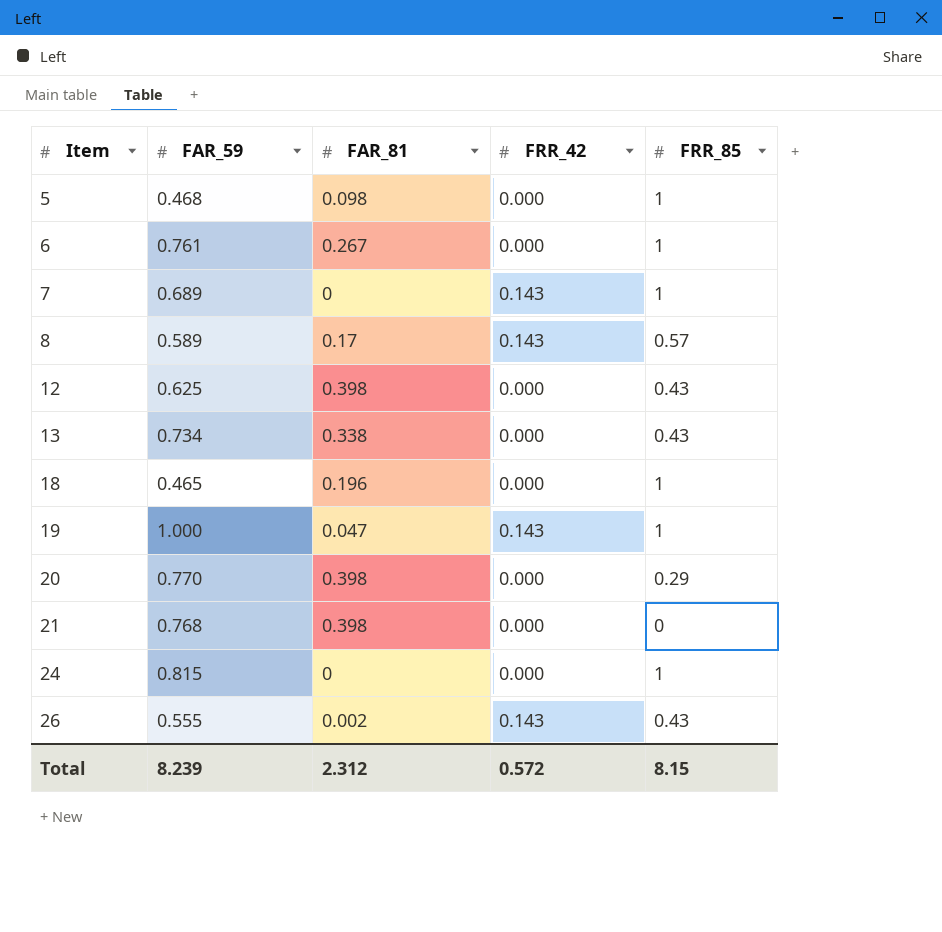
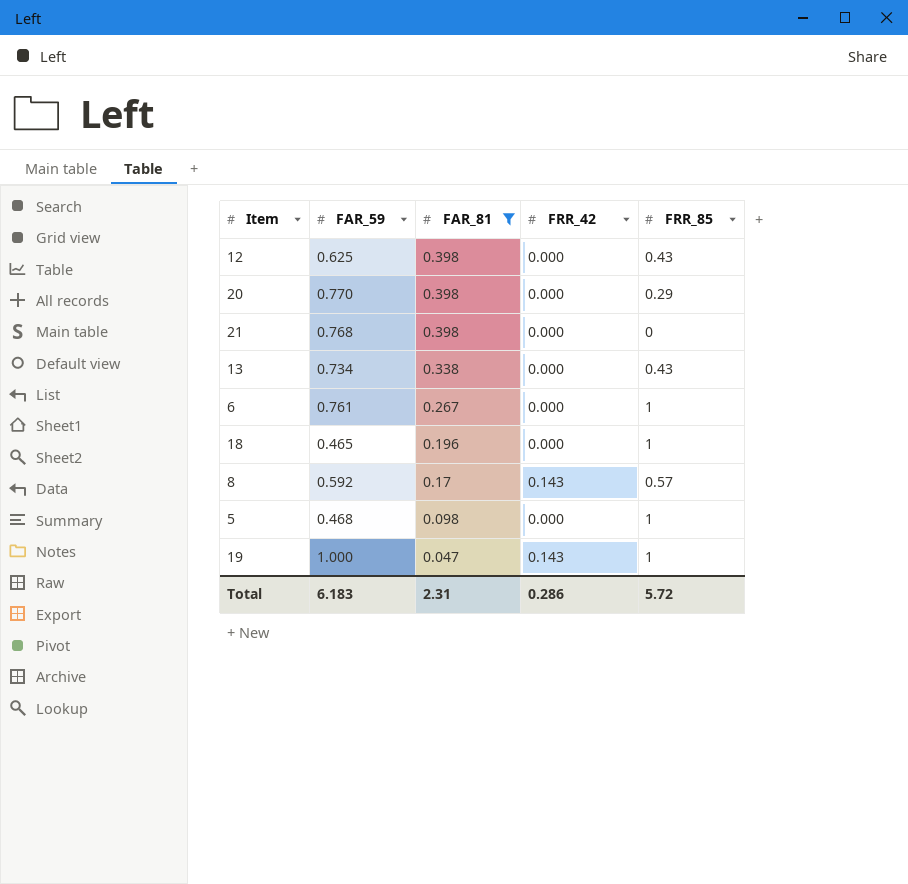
filter: none -> FAR_81 >= 0.047
row order: Item ascending -> FAR_81 descending
8 | FAR_59: 0.589 -> 0.592
Total | FAR_59: 8.239 -> 6.183
Total | FAR_81: 2.312 -> 2.31
Total | FRR_42: 0.572 -> 0.286
Total | FRR_85: 8.15 -> 5.72

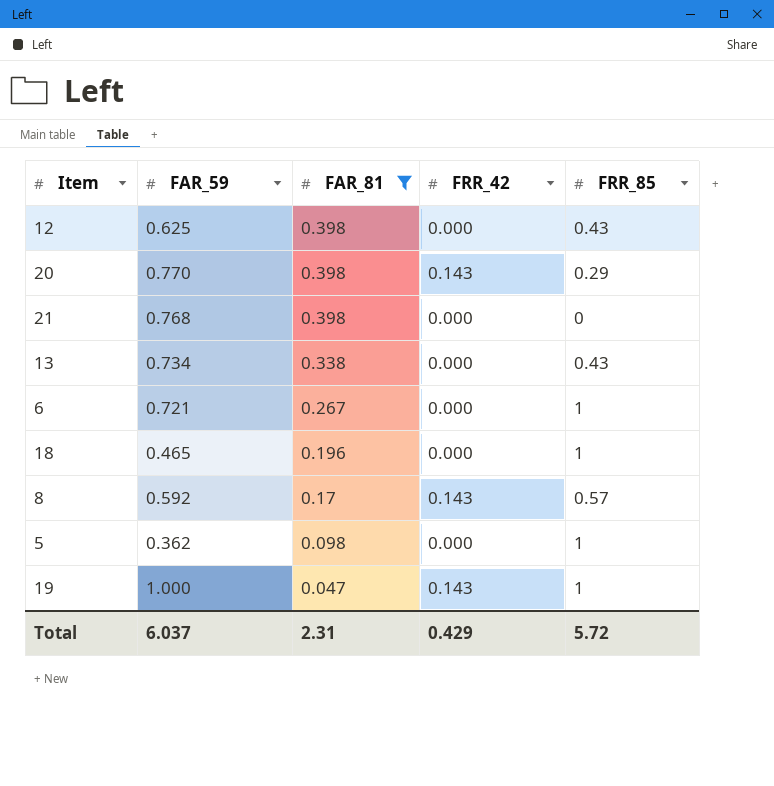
20 | FRR_42: 0.000 -> 0.143
6 | FAR_59: 0.761 -> 0.721
5 | FAR_59: 0.468 -> 0.362
Total | FAR_59: 6.183 -> 6.037
Total | FRR_42: 0.286 -> 0.429

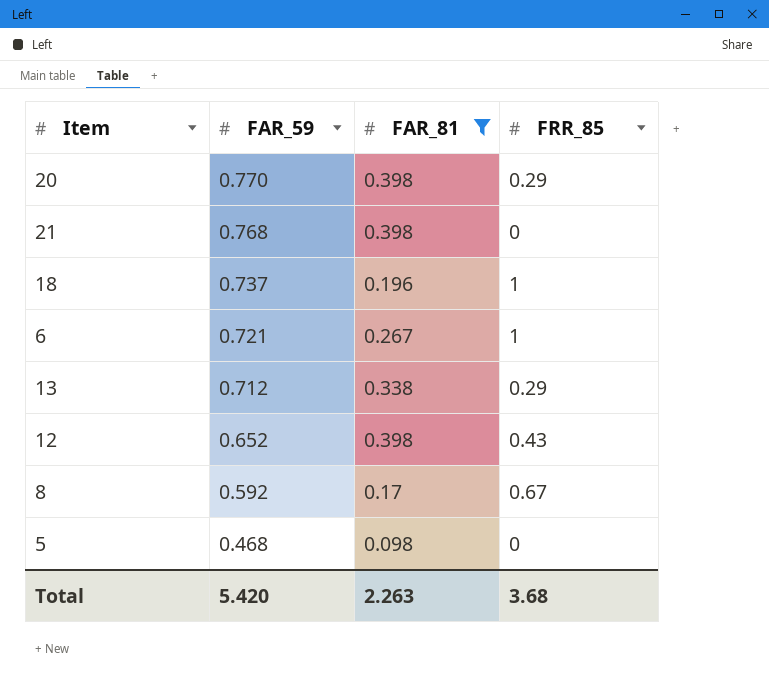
row order: FAR_81 descending -> FAR_59 descending
column FRR_42 | position: 4 -> none
row 19: 1.000 | 0.047 | 0.143 | 1 -> none
18 | FAR_59: 0.465 -> 0.737
13 | FAR_59: 0.734 -> 0.712
13 | FRR_85: 0.43 -> 0.29
12 | FAR_59: 0.625 -> 0.652
8 | FRR_85: 0.57 -> 0.67
5 | FAR_59: 0.362 -> 0.468
5 | FRR_85: 1 -> 0
Total | FAR_59: 6.037 -> 5.420
Total | FAR_81: 2.31 -> 2.263
Total | FRR_85: 5.72 -> 3.68

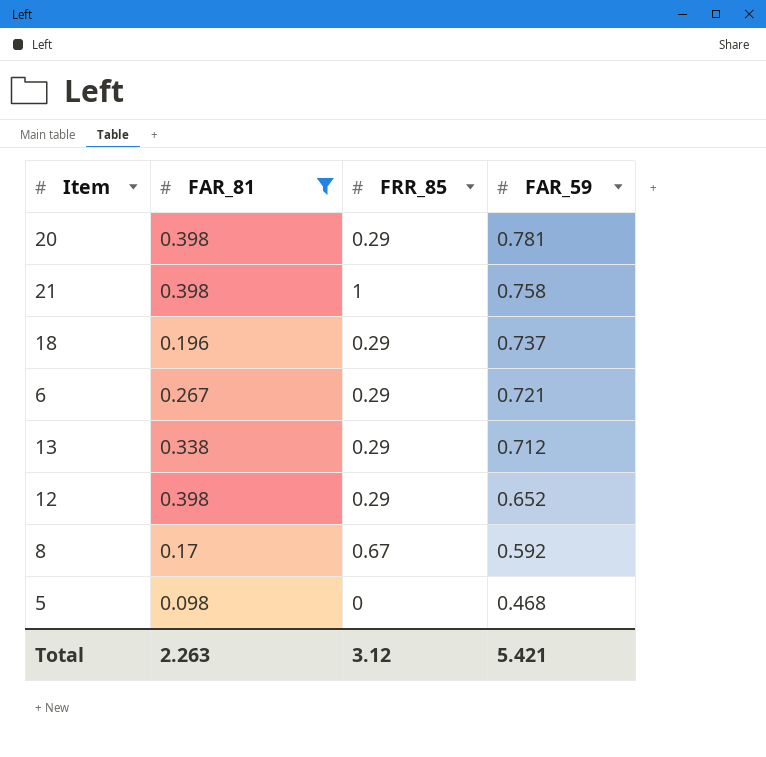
column FAR_59 | position: 2 -> 4
20 | FAR_59: 0.770 -> 0.781
21 | FRR_85: 0 -> 1
21 | FAR_59: 0.768 -> 0.758
18 | FRR_85: 1 -> 0.29
6 | FRR_85: 1 -> 0.29
12 | FRR_85: 0.43 -> 0.29
Total | FRR_85: 3.68 -> 3.12
Total | FAR_59: 5.420 -> 5.421

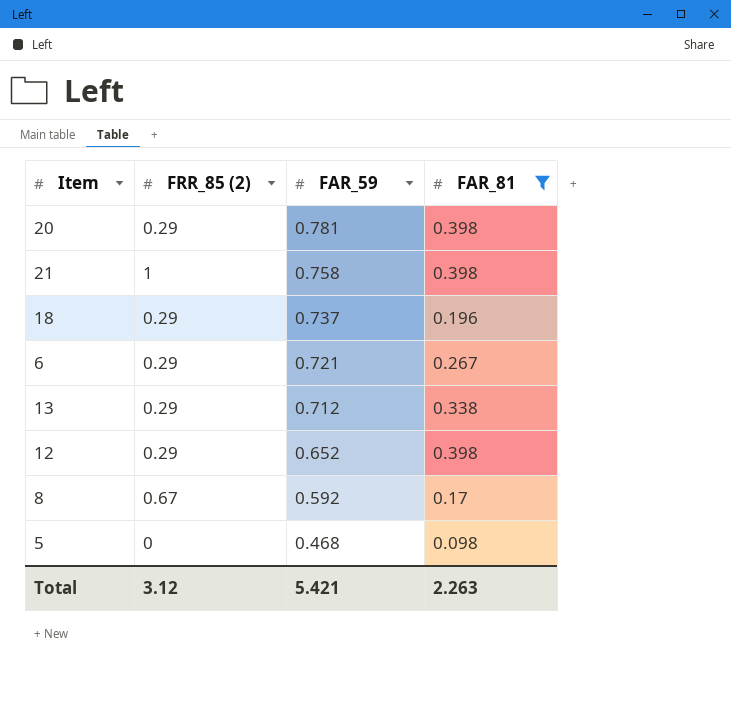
column name: FRR_85 -> FRR_85 (2)
column FAR_81 | position: 2 -> 4

